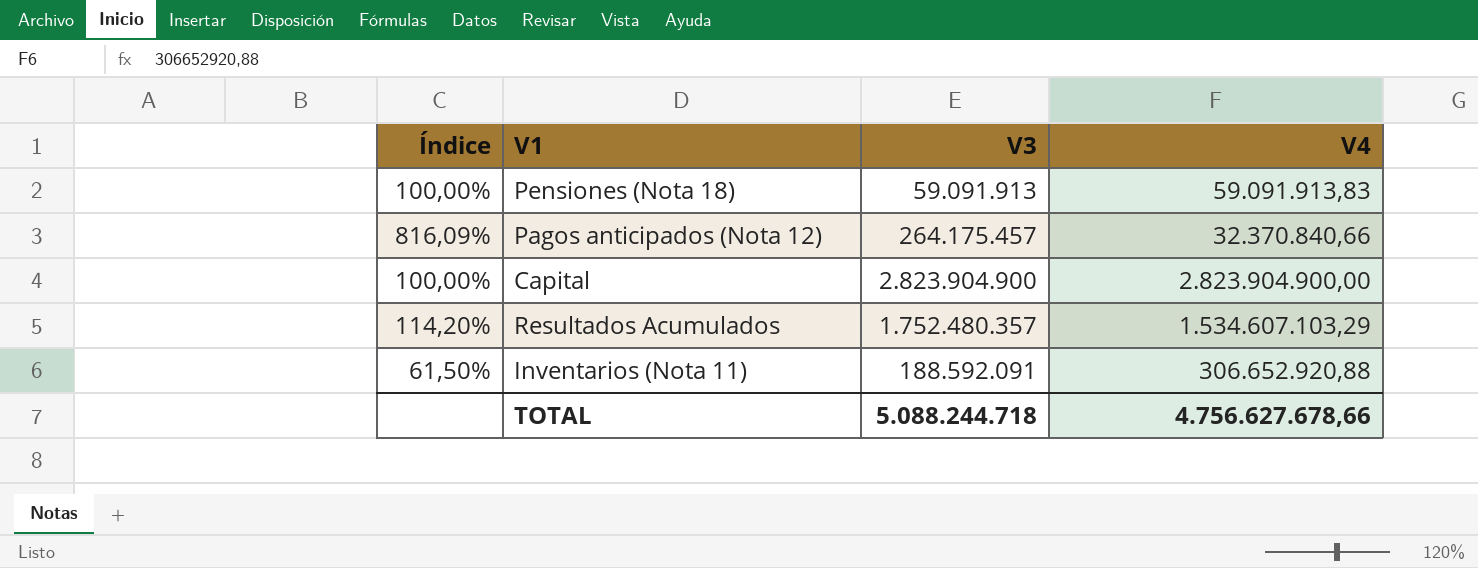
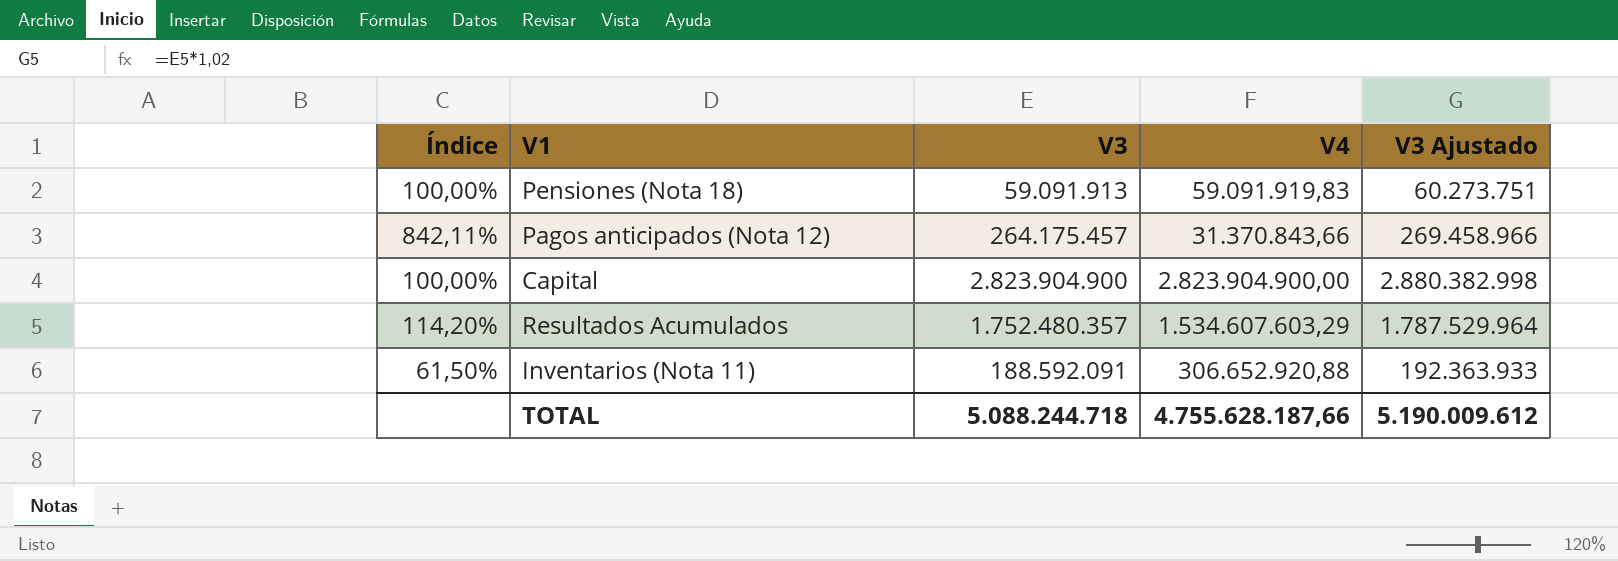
column V3 Ajustado | formula: none -> [V3] * 1,02
Pensiones (Nota 18) | V4: 59.091.913,83 -> 59.091.919,83
Pagos anticipados (Nota 12) | Índice: 816,09% -> 842,11%
Pagos anticipados (Nota 12) | V4: 32.370.840,66 -> 31.370.843,66
Resultados Acumulados | V4: 1.534.607.103,29 -> 1.534.607.603,29
TOTAL | V4: 4.756.627.678,66 -> 4.755.628.187,66

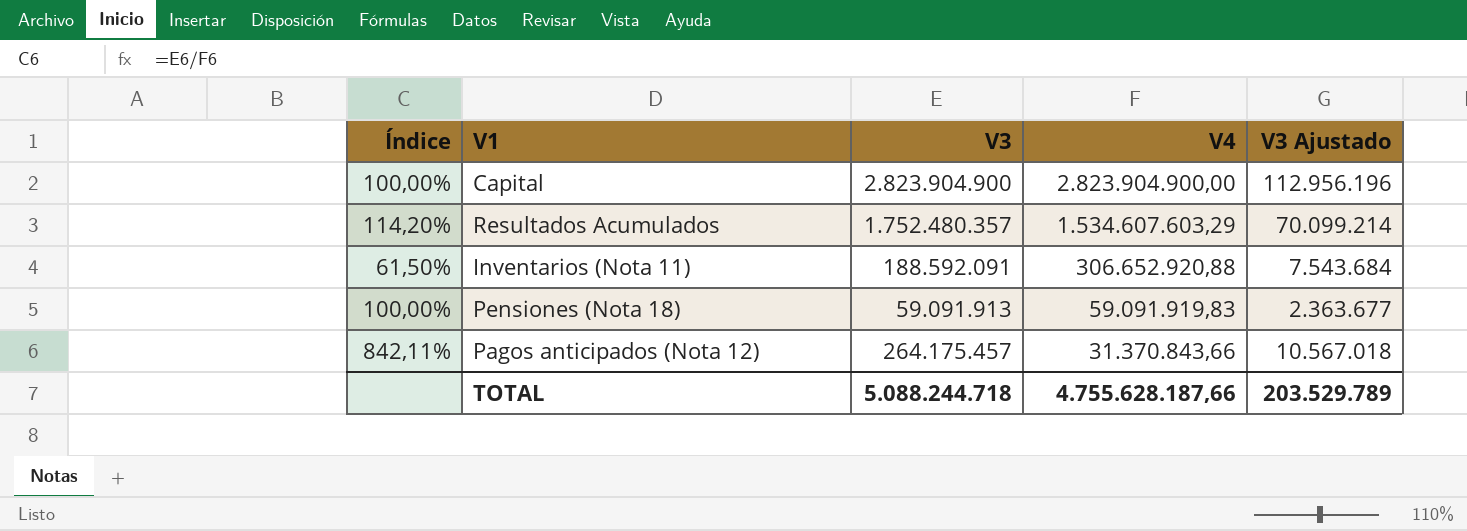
row order: none -> V4 descending
column V3 Ajustado | formula: [V3] * 1,02 -> [V3] * 0,04
TOTAL | V3 Ajustado: 5.190.009.612 -> 203.529.789

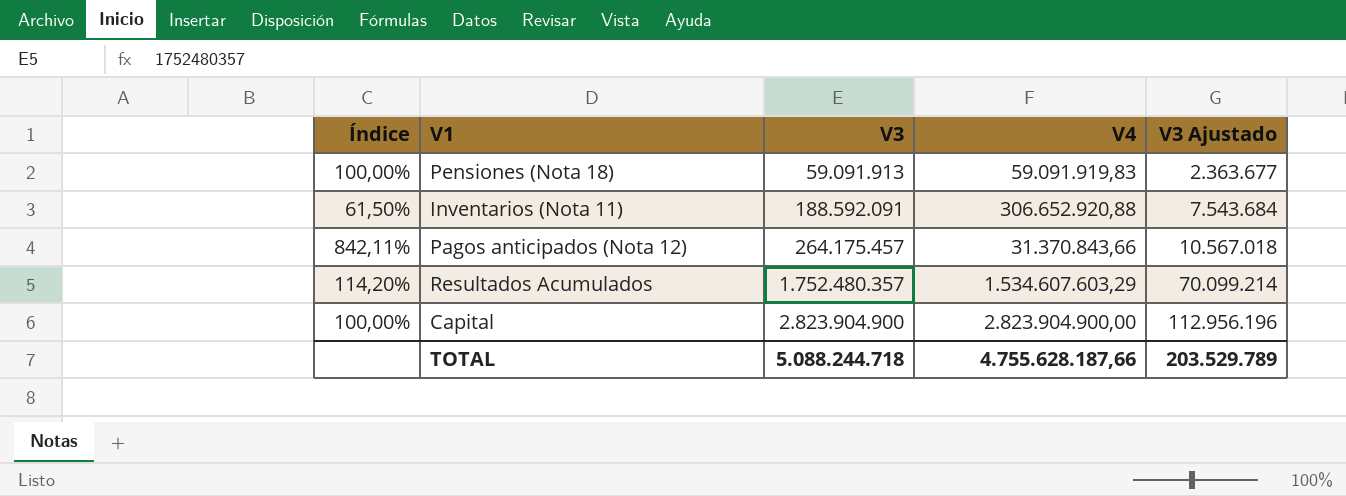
row order: V4 descending -> V3 ascending

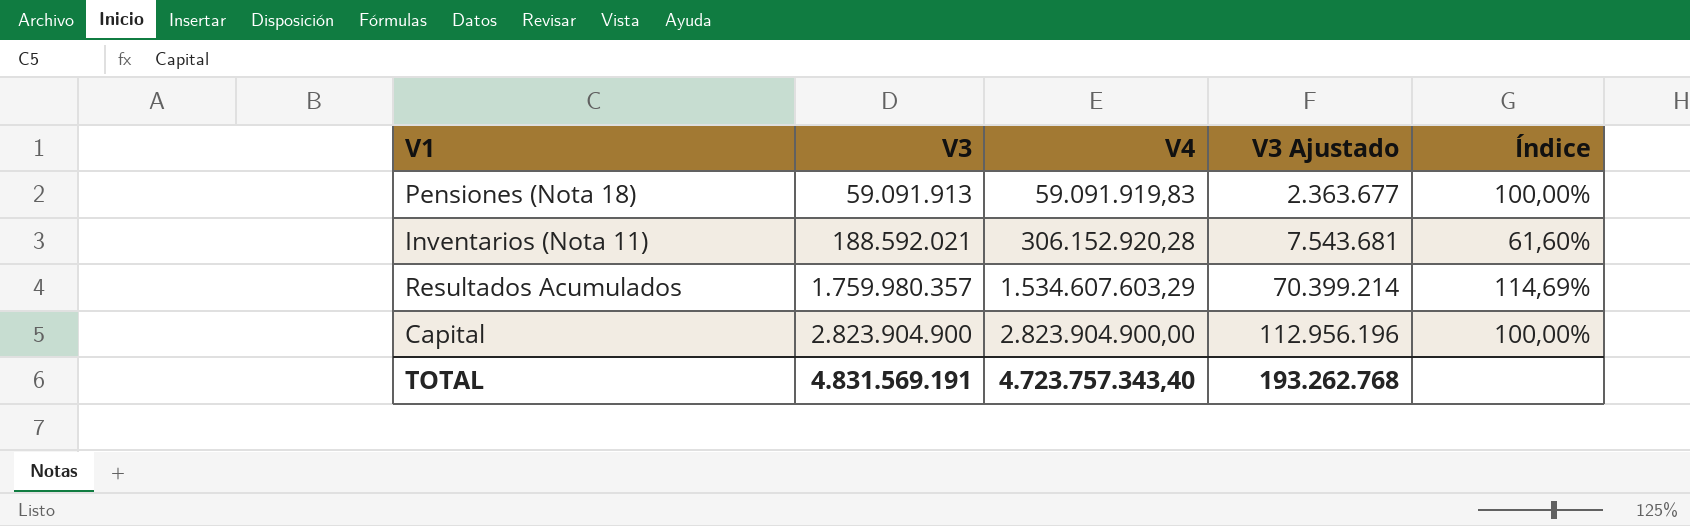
column Índice | position: 1 -> 5
row Pagos anticipados (Nota 12): 842,11% | 264.175.457 | 31.370.843,66 | 10.567.018 -> none
Inventarios (Nota 11) | V3: 188.592.091 -> 188.592.021
Inventarios (Nota 11) | V4: 306.652.920,88 -> 306.152.920,28
Inventarios (Nota 11) | V3 Ajustado: 7.543.684 -> 7.543.681
Inventarios (Nota 11) | Índice: 61,50% -> 61,60%
Resultados Acumulados | V3: 1.752.480.357 -> 1.759.980.357
Resultados Acumulados | V3 Ajustado: 70.099.214 -> 70.399.214
Resultados Acumulados | Índice: 114,20% -> 114,69%
TOTAL | V3: 5.088.244.718 -> 4.831.569.191
TOTAL | V4: 4.755.628.187,66 -> 4.723.757.343,40
TOTAL | V3 Ajustado: 203.529.789 -> 193.262.768

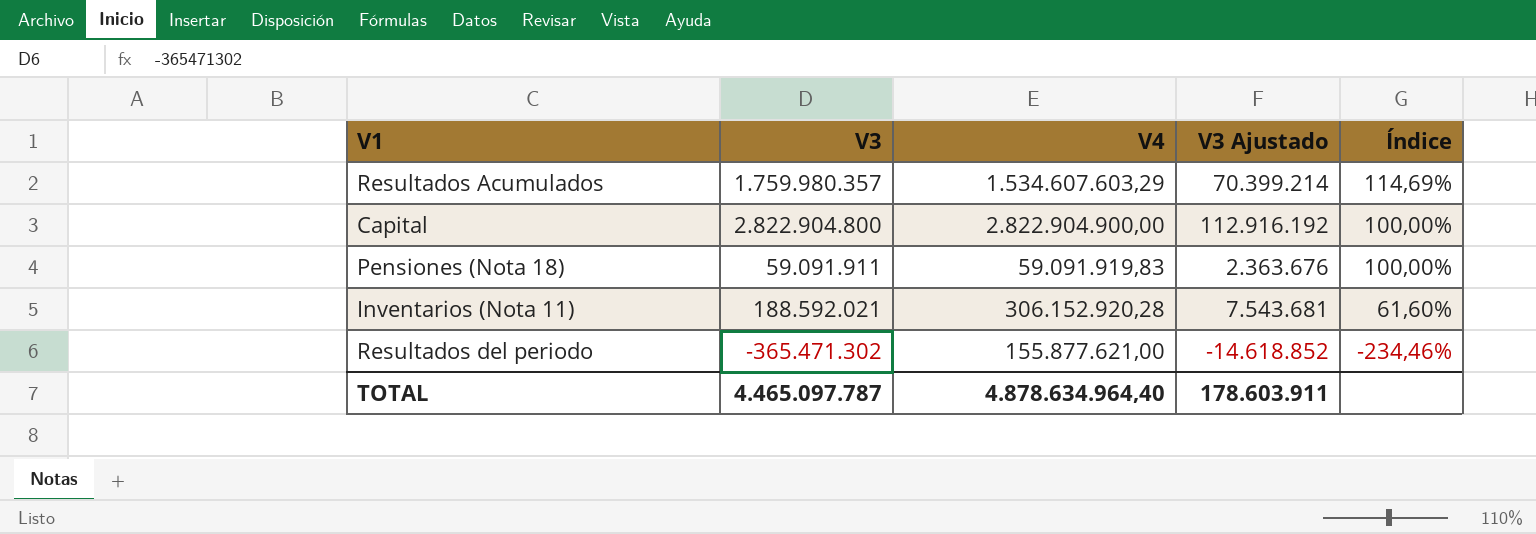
row order: V3 ascending -> Índice descending
Capital | V3: 2.823.904.900 -> 2.822.904.800
Capital | V4: 2.823.904.900,00 -> 2.822.904.900,00
Capital | V3 Ajustado: 112.956.196 -> 112.916.192
Pensiones (Nota 18) | V3: 59.091.913 -> 59.091.911
Pensiones (Nota 18) | V3 Ajustado: 2.363.677 -> 2.363.676
row Resultados del periodo: none -> -365.471.302 | 155.877.621,00 | -14.618.852 | -234,46%
TOTAL | V3: 4.831.569.191 -> 4.465.097.787
TOTAL | V4: 4.723.757.343,40 -> 4.878.634.964,40
TOTAL | V3 Ajustado: 193.262.768 -> 178.603.911

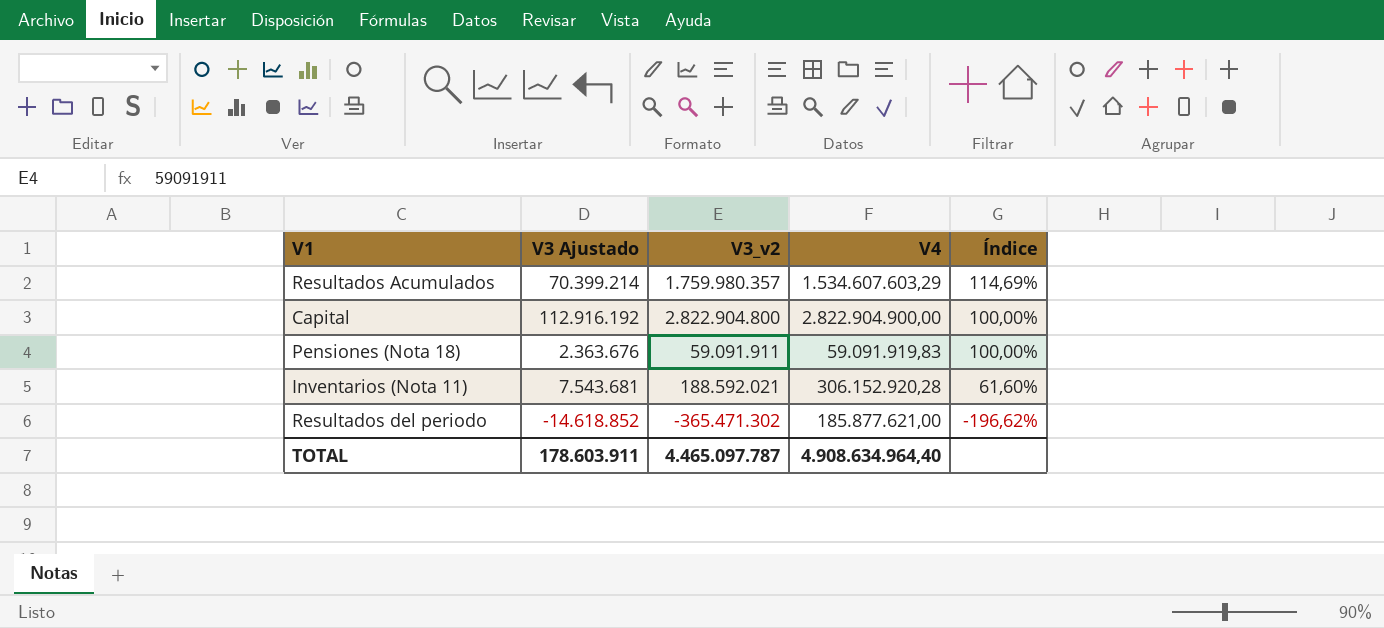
column V3 Ajustado | position: 4 -> 2
column name: V3 -> V3_v2
Resultados del periodo | V4: 155.877.621,00 -> 185.877.621,00
Resultados del periodo | Índice: -234,46% -> -196,62%
TOTAL | V4: 4.878.634.964,40 -> 4.908.634.964,40

